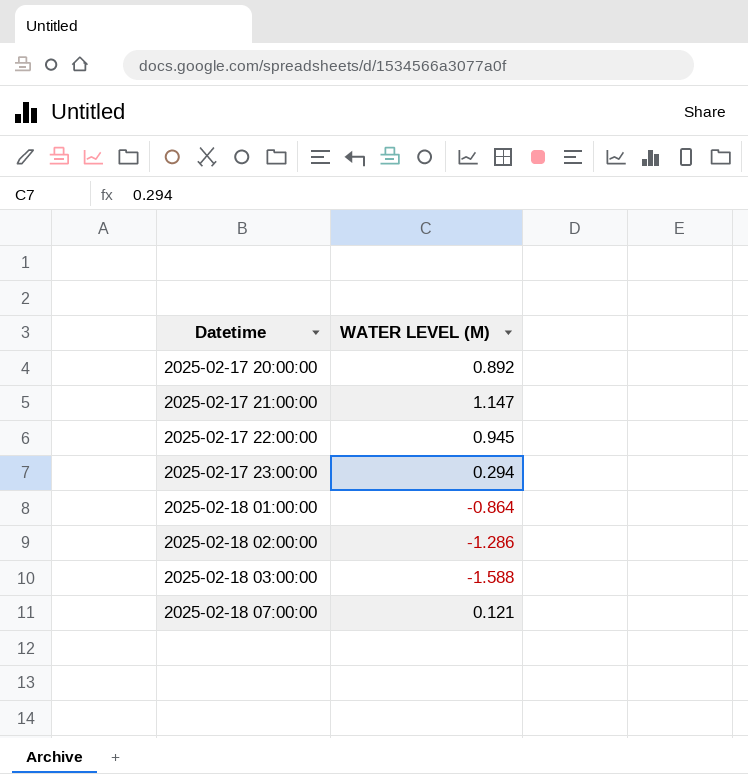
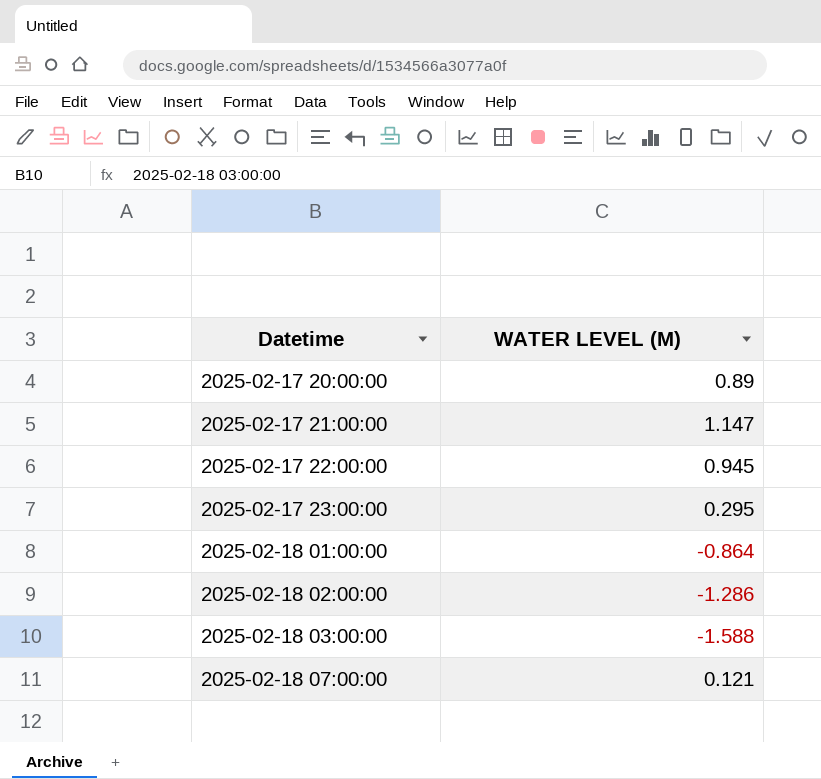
2025-02-17 20:00:00 | WATER LEVEL (M): 0.892 -> 0.89
2025-02-17 23:00:00 | WATER LEVEL (M): 0.294 -> 0.295

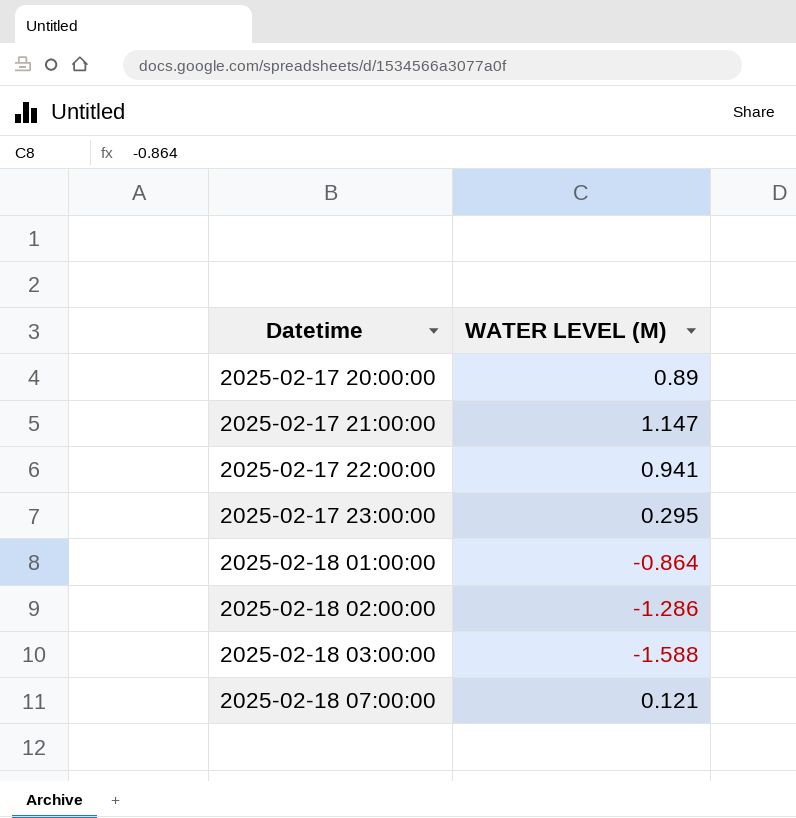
2025-02-17 22:00:00 | WATER LEVEL (M): 0.945 -> 0.941

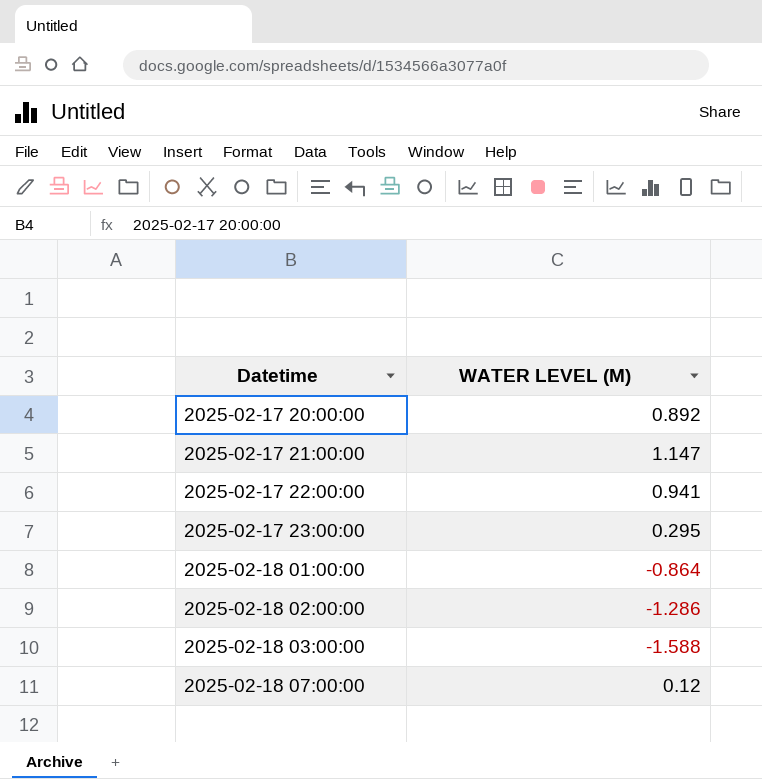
2025-02-17 20:00:00 | WATER LEVEL (M): 0.89 -> 0.892
2025-02-18 07:00:00 | WATER LEVEL (M): 0.121 -> 0.12

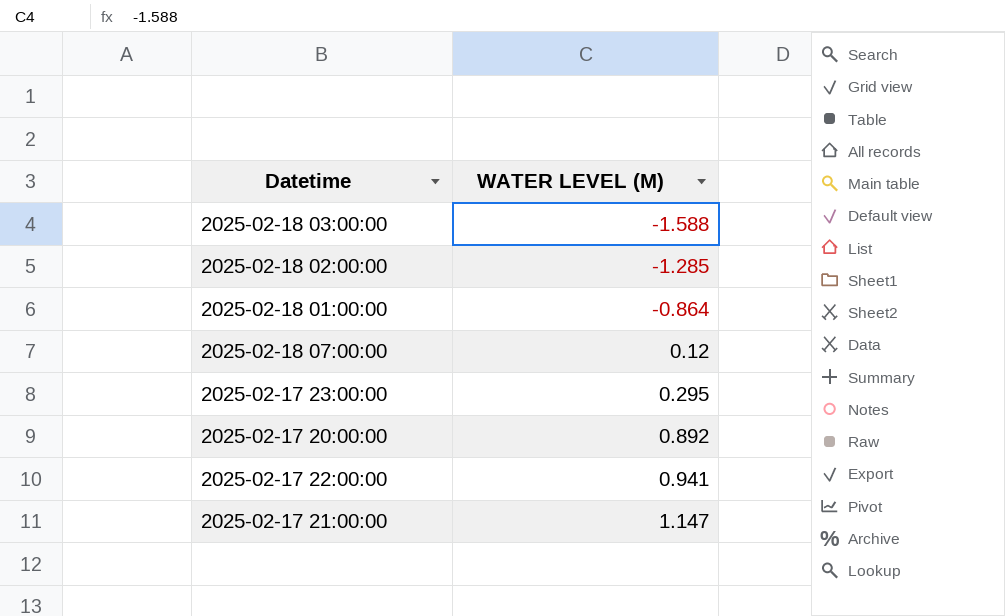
row order: Datetime ascending -> WATER LEVEL (M) ascending
2025-02-18 02:00:00 | WATER LEVEL (M): -1.286 -> -1.285

